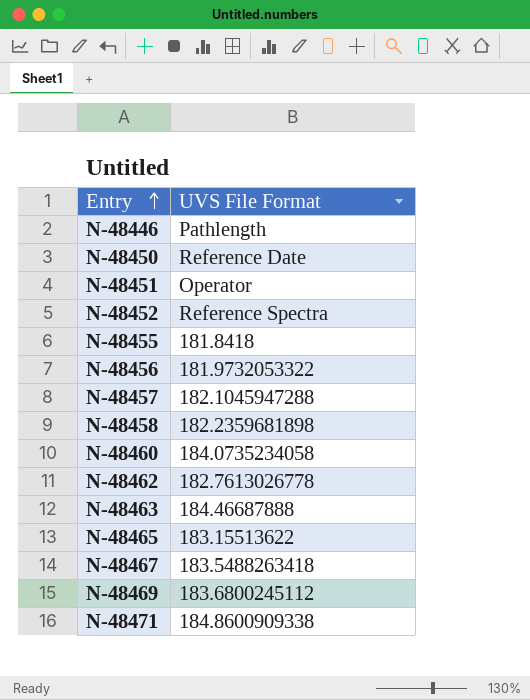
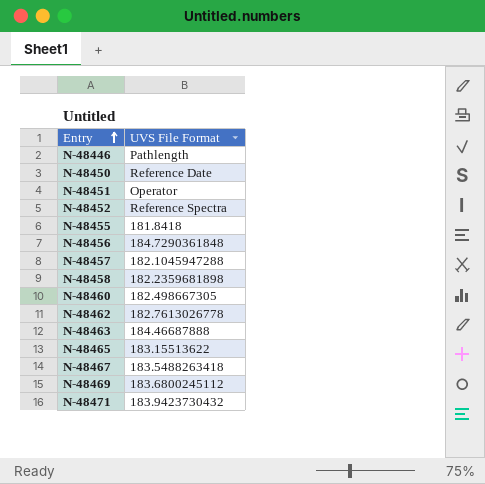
N-48456 | UVS File Format: 181.9732053322 -> 184.7290361848
N-48460 | UVS File Format: 184.0735234058 -> 182.498667305
N-48471 | UVS File Format: 184.8600909338 -> 183.9423730432

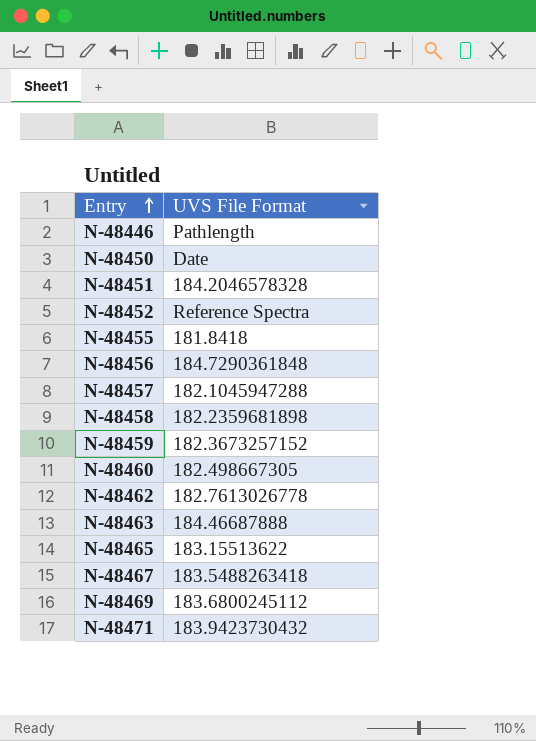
N-48450 | UVS File Format: Reference Date -> Date
N-48451 | UVS File Format: Operator -> 184.2046578328
row N-48459: none -> 182.3673257152

